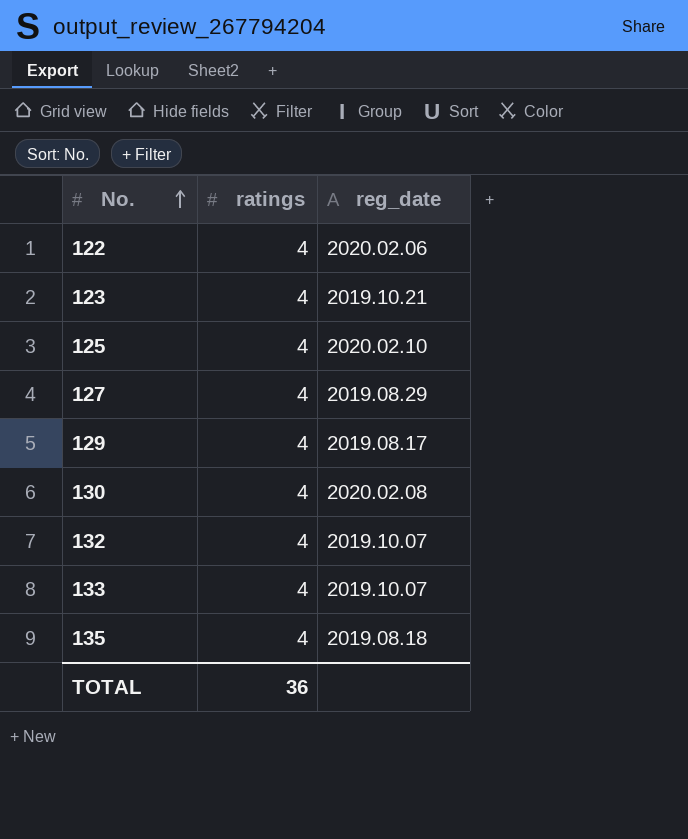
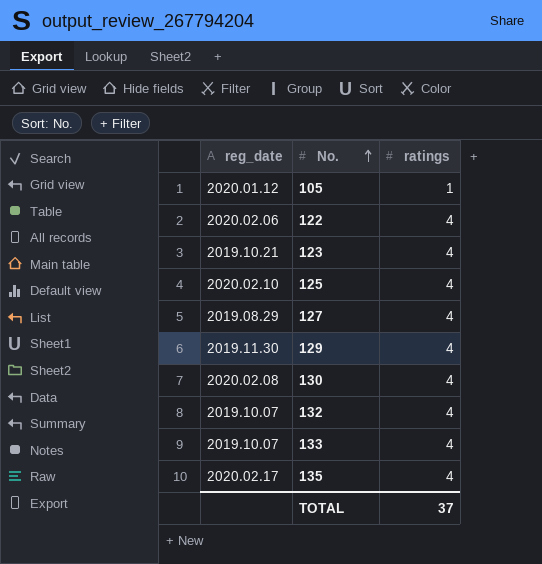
column reg_date | position: 3 -> 1
row 105: none -> 2020.01.12 | 1
129 | reg_date: 2019.08.17 -> 2019.11.30
135 | reg_date: 2019.08.18 -> 2020.02.17
TOTAL | ratings: 36 -> 37

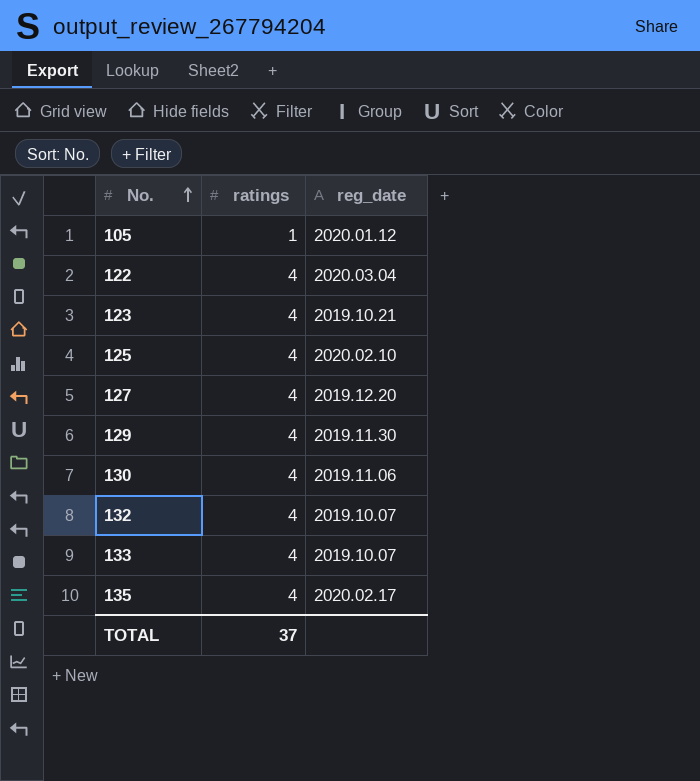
column reg_date | position: 1 -> 3
122 | reg_date: 2020.02.06 -> 2020.03.04
127 | reg_date: 2019.08.29 -> 2019.12.20
130 | reg_date: 2020.02.08 -> 2019.11.06

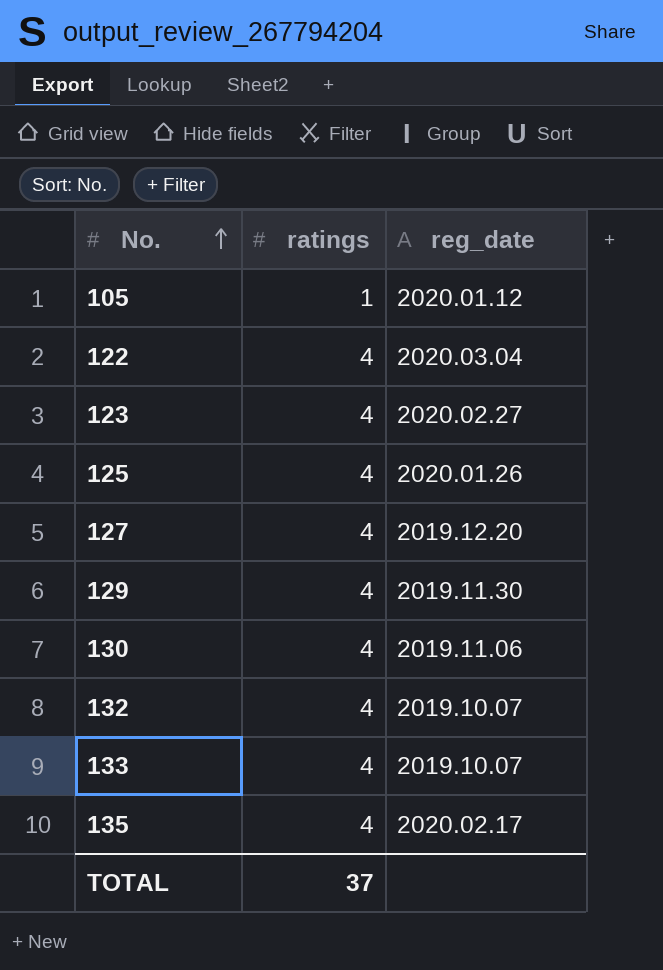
123 | reg_date: 2019.10.21 -> 2020.02.27
125 | reg_date: 2020.02.10 -> 2020.01.26

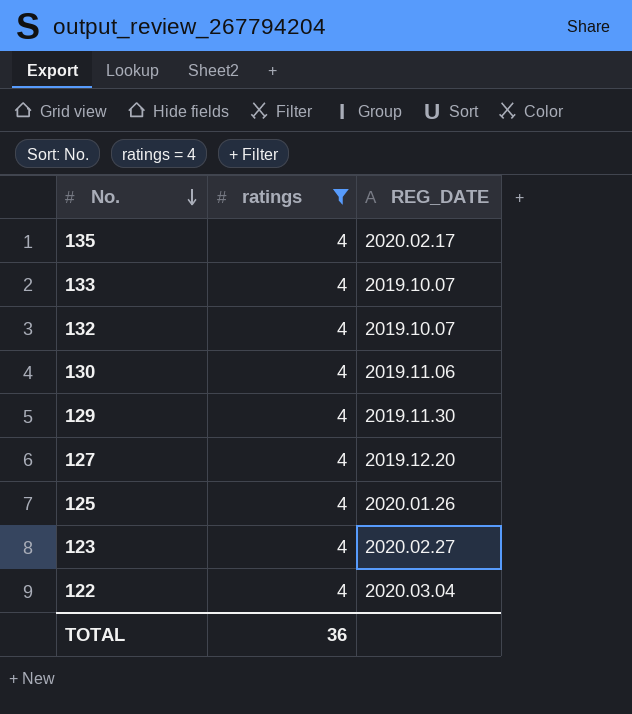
filter: none -> ratings = 4
row order: No. ascending -> No. descending
column name: reg_date -> REG_DATE
TOTAL | ratings: 37 -> 36

